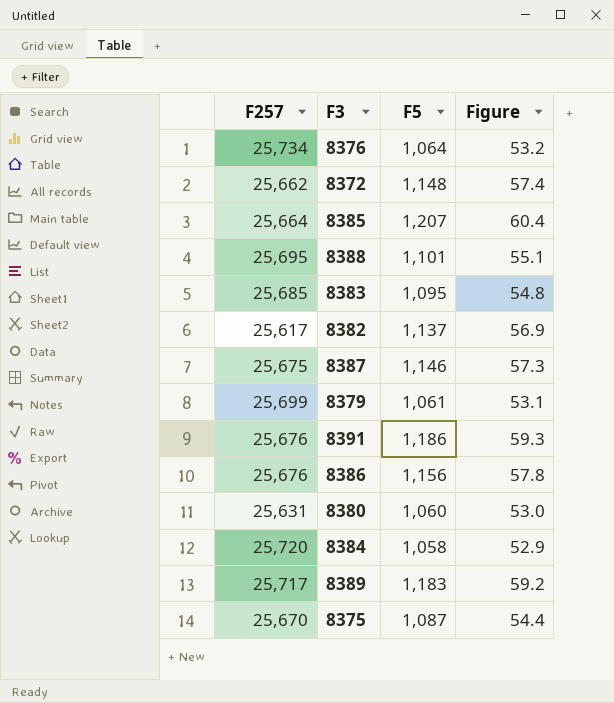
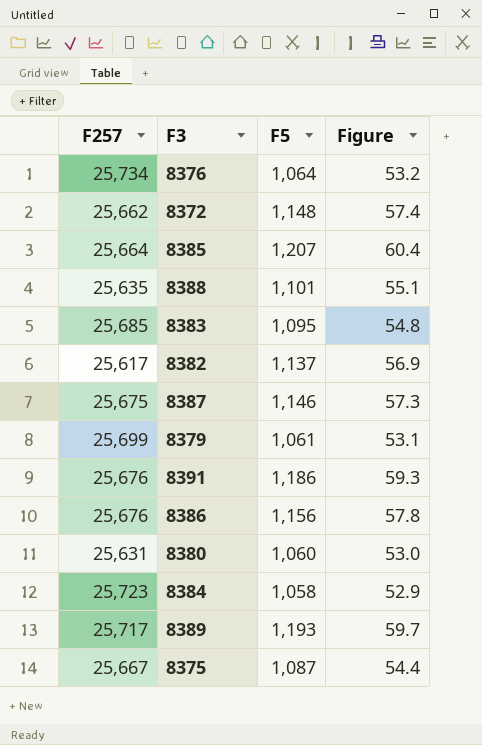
8388 | F257: 25,695 -> 25,635
8384 | F257: 25,720 -> 25,723
8389 | F5: 1,183 -> 1,193
8389 | Figure: 59.2 -> 59.7
8375 | F257: 25,670 -> 25,667

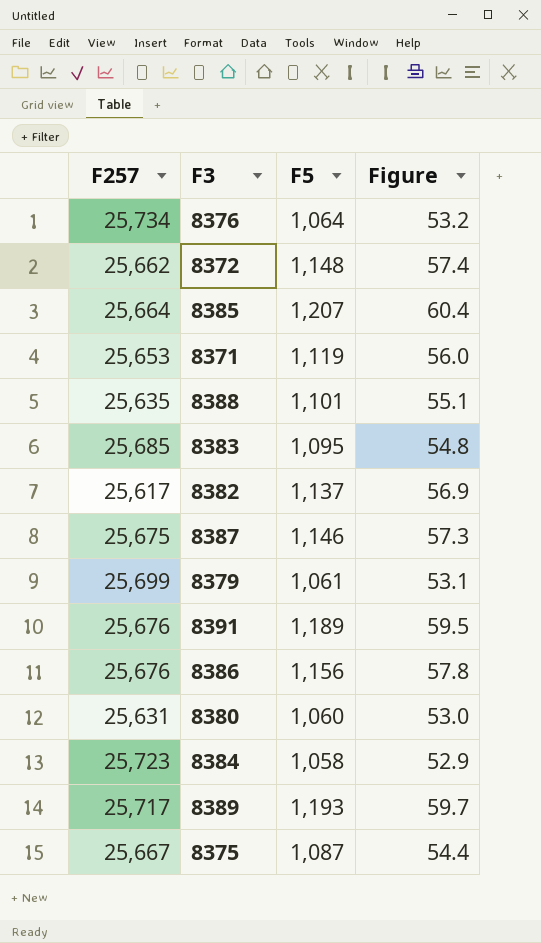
row 8371: none -> 25,653 | 1,119 | 56.0
8391 | F5: 1,186 -> 1,189
8391 | Figure: 59.3 -> 59.5

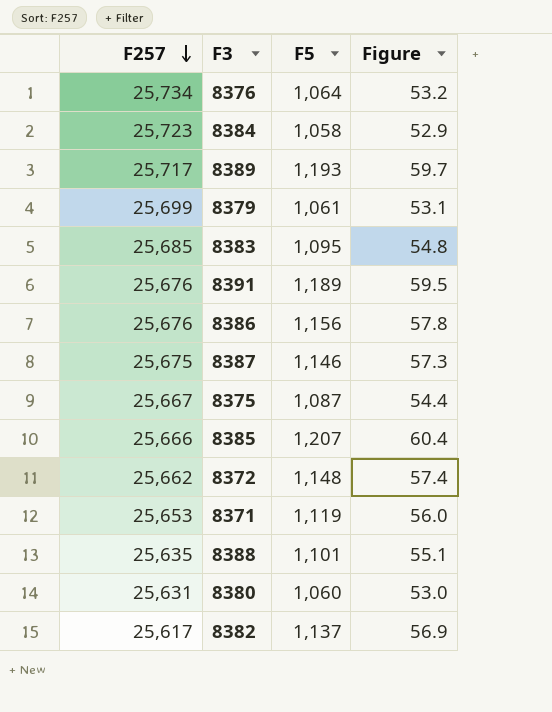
row order: none -> F257 descending
8385 | F257: 25,664 -> 25,666

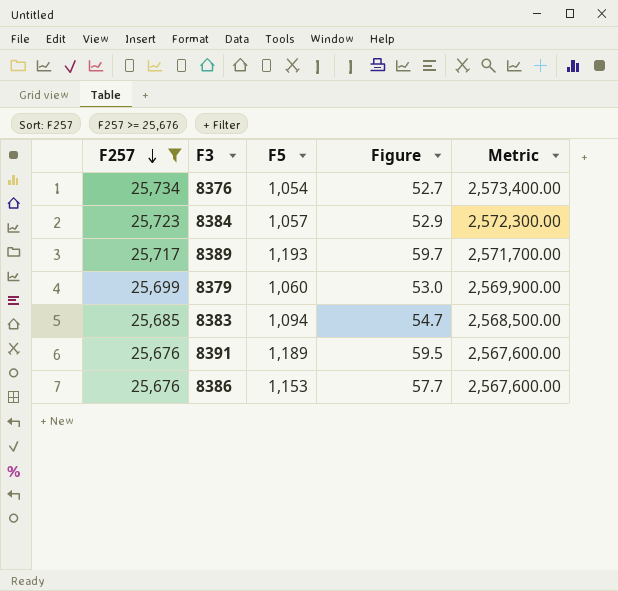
filter: none -> F257 >= 25,676
column Metric | formula: none -> [F257] * 100
8376 | F5: 1,064 -> 1,054
8376 | Figure: 53.2 -> 52.7
8384 | F5: 1,058 -> 1,057
8379 | F5: 1,061 -> 1,060
8379 | Figure: 53.1 -> 53.0
8383 | F5: 1,095 -> 1,094
8383 | Figure: 54.8 -> 54.7
8386 | F5: 1,156 -> 1,153
8386 | Figure: 57.8 -> 57.7

